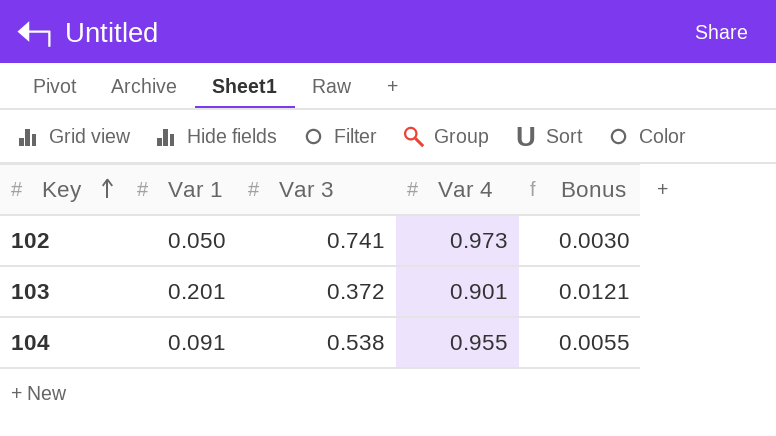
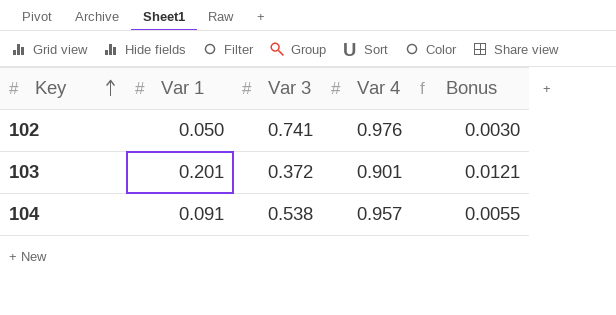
102 | Var 4: 0.973 -> 0.976
104 | Var 4: 0.955 -> 0.957

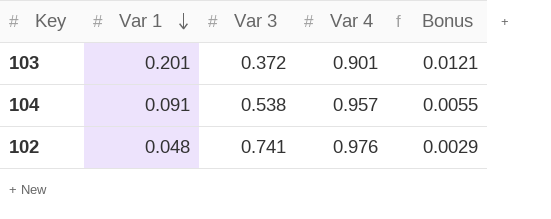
row order: Key ascending -> Var 1 descending
102 | Var 1: 0.050 -> 0.048
102 | Bonus: 0.0030 -> 0.0029

